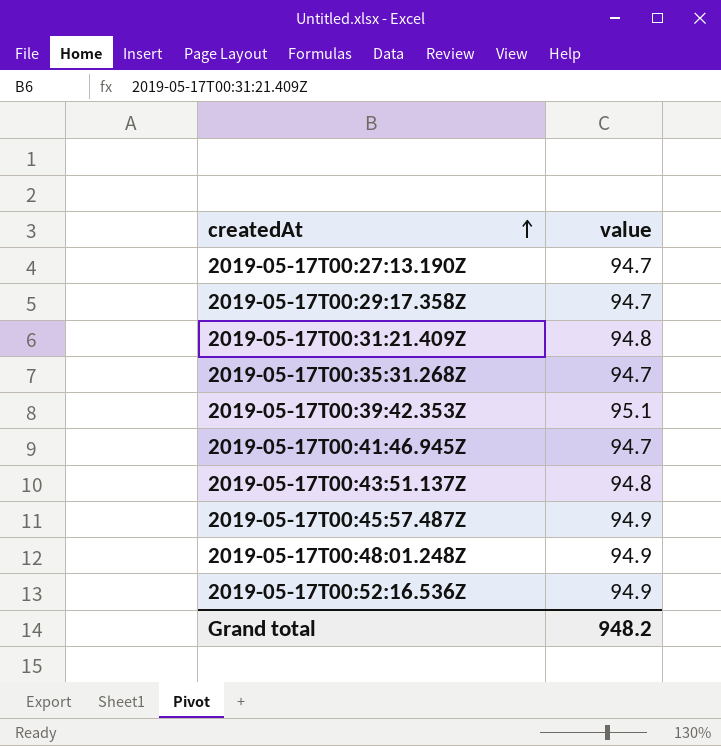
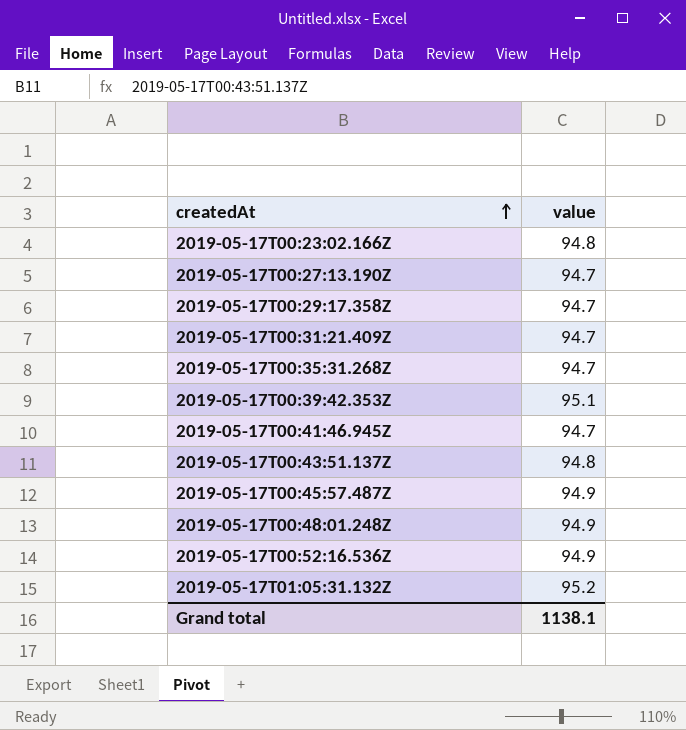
row 2019-05-17T00:23:02.166Z: none -> 94.8
2019-05-17T00:31:21.409Z | value: 94.8 -> 94.7
row 2019-05-17T01:05:31.132Z: none -> 95.2
Grand total | value: 948.2 -> 1138.1

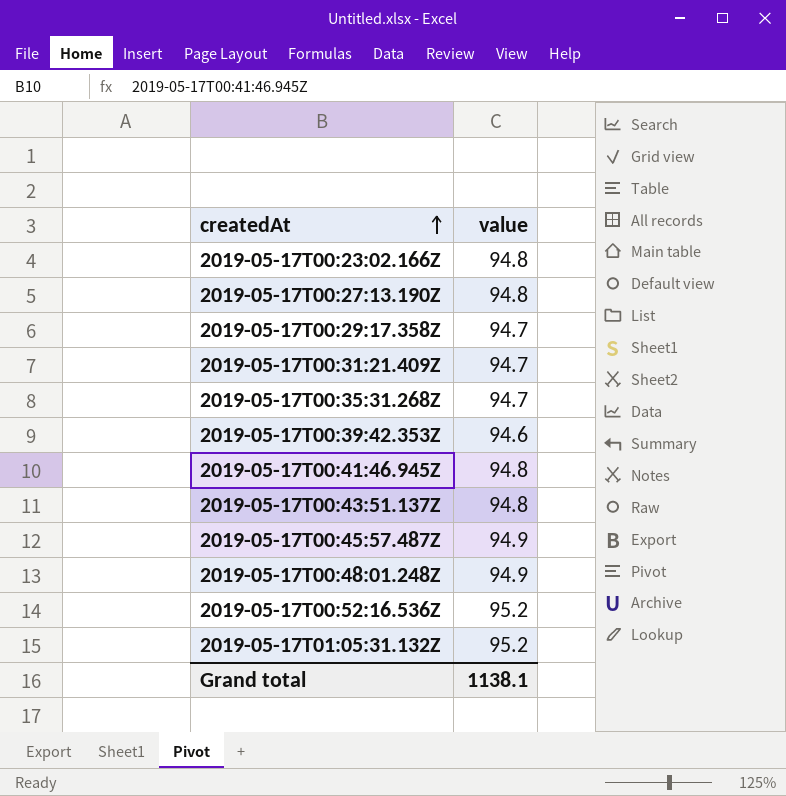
2019-05-17T00:27:13.190Z | value: 94.7 -> 94.8
2019-05-17T00:39:42.353Z | value: 95.1 -> 94.6
2019-05-17T00:41:46.945Z | value: 94.7 -> 94.8
2019-05-17T00:52:16.536Z | value: 94.9 -> 95.2

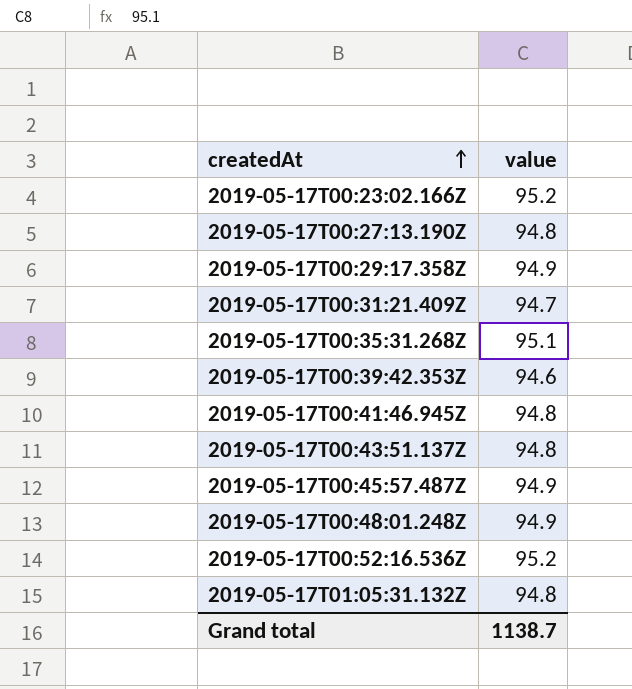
2019-05-17T00:23:02.166Z | value: 94.8 -> 95.2
2019-05-17T00:29:17.358Z | value: 94.7 -> 94.9
2019-05-17T00:35:31.268Z | value: 94.7 -> 95.1
2019-05-17T01:05:31.132Z | value: 95.2 -> 94.8
Grand total | value: 1138.1 -> 1138.7

